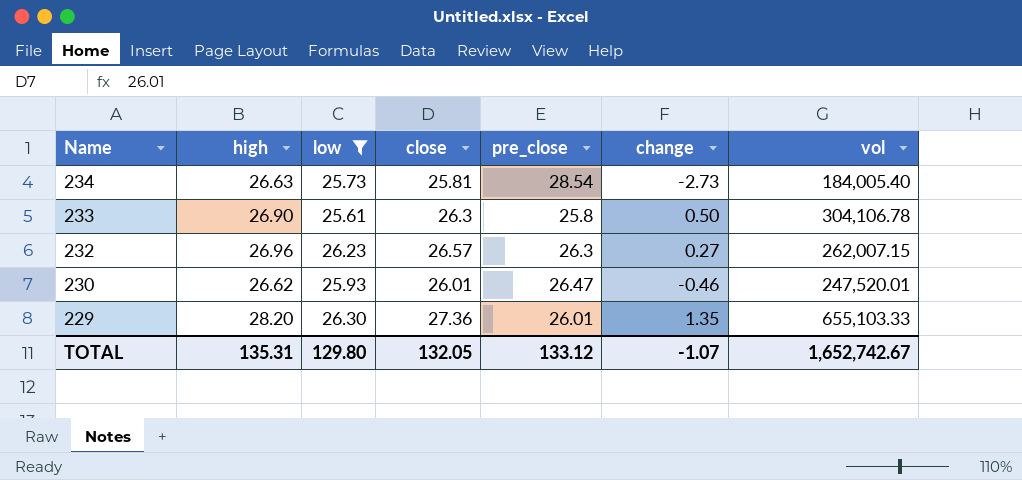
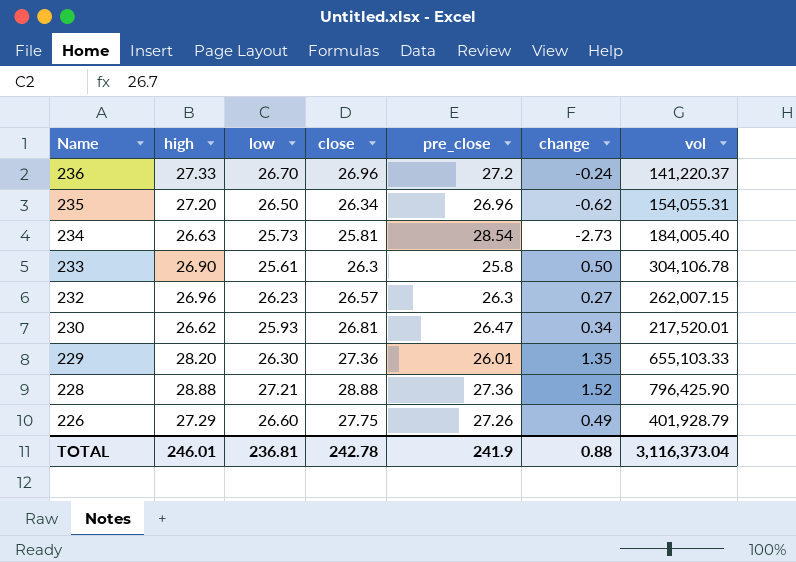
filter: low <= 26.30 -> none
230 | close: 26.01 -> 26.81
230 | change: -0.46 -> 0.34
230 | vol: 247,520.01 -> 217,520.01
TOTAL | high: 135.31 -> 246.01
TOTAL | low: 129.80 -> 236.81
TOTAL | close: 132.05 -> 242.78
TOTAL | pre_close: 133.12 -> 241.9
TOTAL | change: -1.07 -> 0.88
TOTAL | vol: 1,652,742.67 -> 3,116,373.04

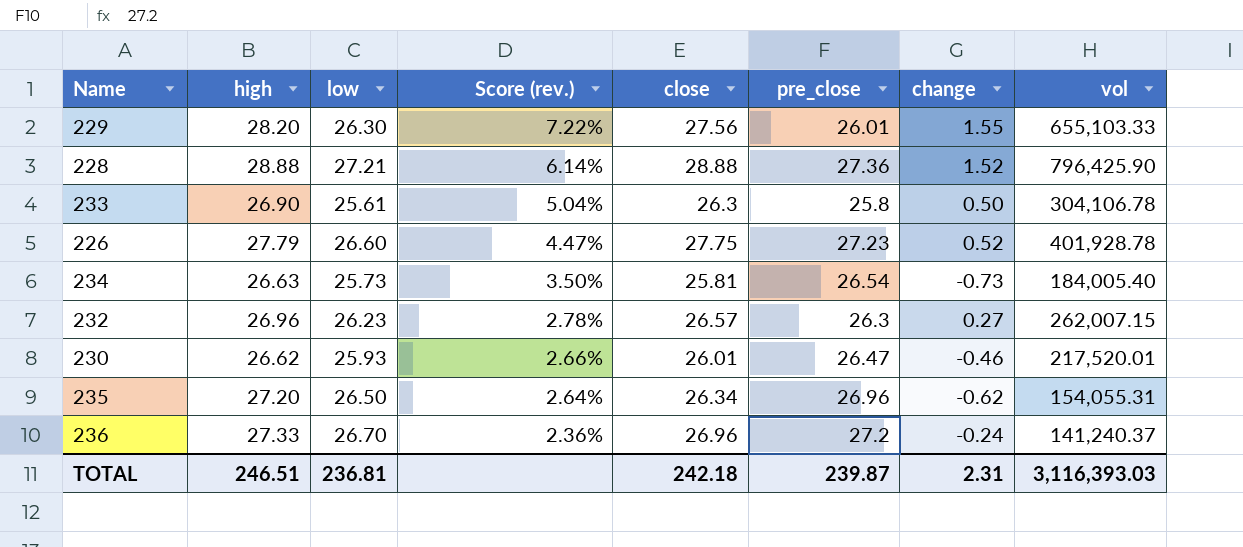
row order: Name descending -> Score (rev.) descending
column Score (rev.) | formula: none -> ([high] - [low]) / [low]
229 | close: 27.36 -> 27.56
229 | change: 1.35 -> 1.55
226 | high: 27.29 -> 27.79
226 | pre_close: 27.26 -> 27.23
226 | change: 0.49 -> 0.52
226 | vol: 401,928.79 -> 401,928.78
234 | pre_close: 28.54 -> 26.54
234 | change: -2.73 -> -0.73
230 | close: 26.81 -> 26.01
230 | change: 0.34 -> -0.46
236 | vol: 141,220.37 -> 141,240.37
TOTAL | high: 246.01 -> 246.51
TOTAL | close: 242.78 -> 242.18
TOTAL | pre_close: 241.9 -> 239.87
TOTAL | change: 0.88 -> 2.31
TOTAL | vol: 3,116,373.04 -> 3,116,393.03

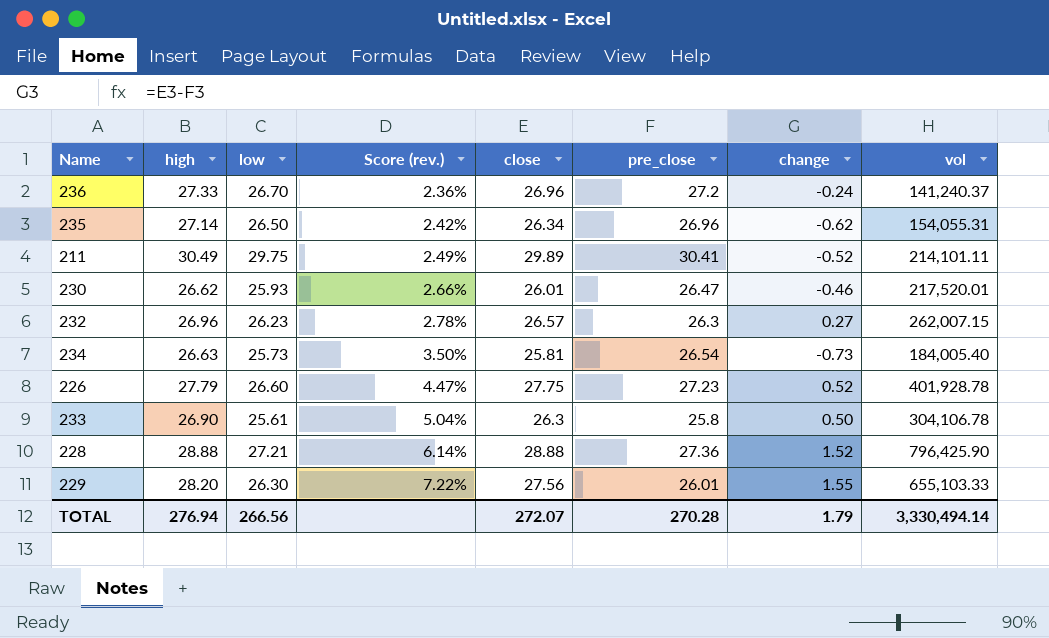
row order: Score (rev.) descending -> Score (rev.) ascending
235 | high: 27.20 -> 27.14
235 | Score (rev.): 2.64% -> 2.42%
row 211: none -> 30.49 | 29.75 | 2.49% | 29.89 | 30.41 | -0.52 | 214,101.11
TOTAL | high: 246.51 -> 276.94
TOTAL | low: 236.81 -> 266.56
TOTAL | close: 242.18 -> 272.07
TOTAL | pre_close: 239.87 -> 270.28
TOTAL | change: 2.31 -> 1.79
TOTAL | vol: 3,116,393.03 -> 3,330,494.14

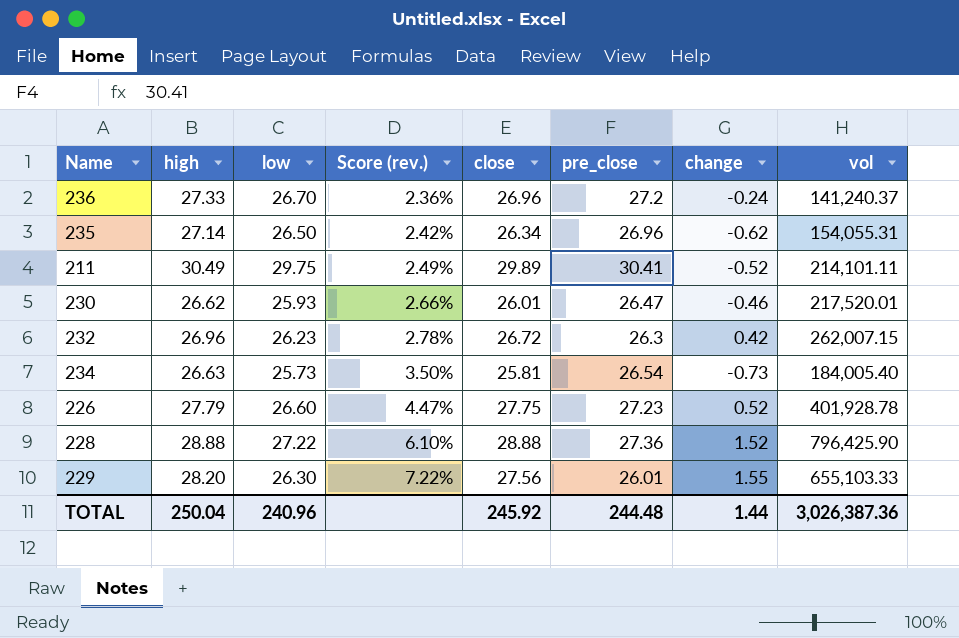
row 233: 26.90 | 25.61 | 5.04% | 26.3 | 25.8 | 0.50 | 304,106.78 -> none
232 | close: 26.57 -> 26.72
232 | change: 0.27 -> 0.42
228 | low: 27.21 -> 27.22
228 | Score (rev.): 6.14% -> 6.10%
TOTAL | high: 276.94 -> 250.04
TOTAL | low: 266.56 -> 240.96
TOTAL | close: 272.07 -> 245.92
TOTAL | pre_close: 270.28 -> 244.48
TOTAL | change: 1.79 -> 1.44
TOTAL | vol: 3,330,494.14 -> 3,026,387.36

